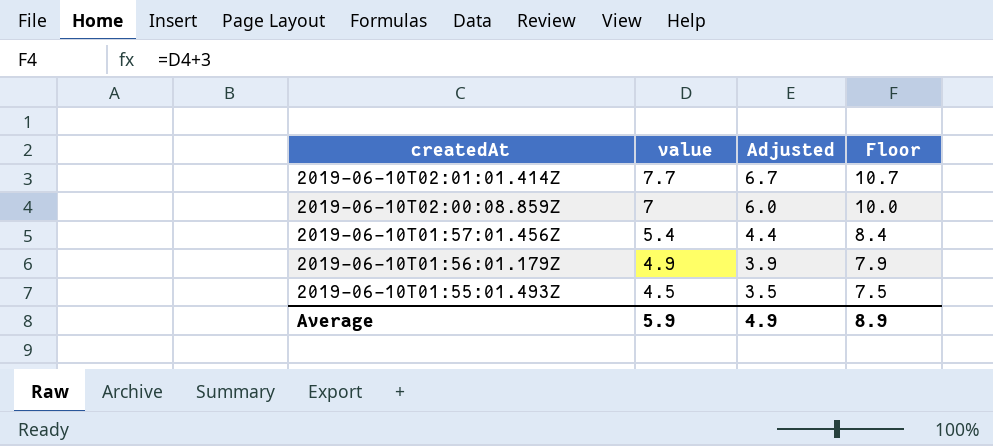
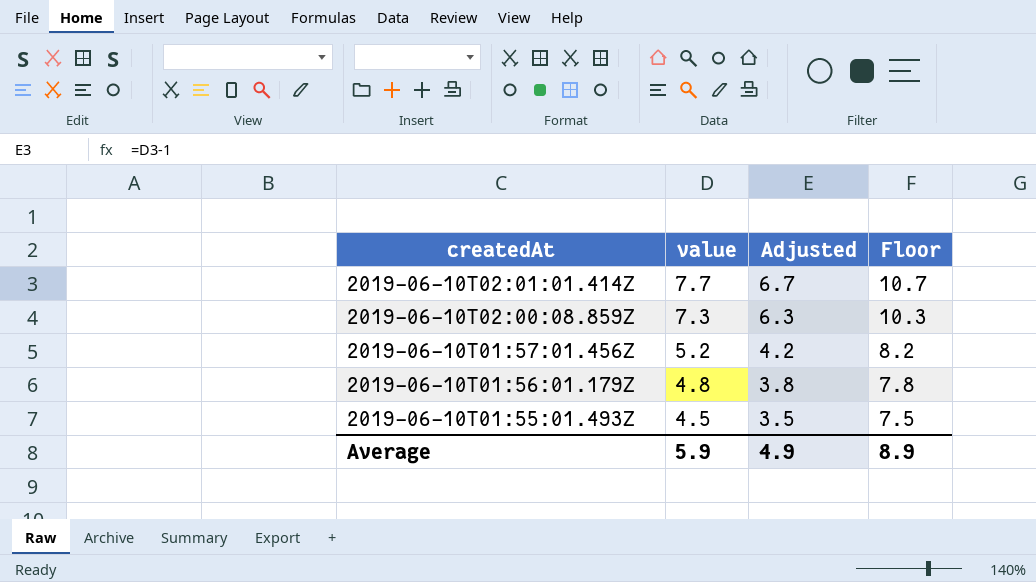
2019-06-10T02:00:08.859Z | value: 7 -> 7.3
2019-06-10T02:00:08.859Z | Adjusted: 6.0 -> 6.3
2019-06-10T02:00:08.859Z | Floor: 10.0 -> 10.3
2019-06-10T01:57:01.456Z | value: 5.4 -> 5.2
2019-06-10T01:57:01.456Z | Adjusted: 4.4 -> 4.2
2019-06-10T01:57:01.456Z | Floor: 8.4 -> 8.2
2019-06-10T01:56:01.179Z | value: 4.9 -> 4.8
2019-06-10T01:56:01.179Z | Adjusted: 3.9 -> 3.8
2019-06-10T01:56:01.179Z | Floor: 7.9 -> 7.8

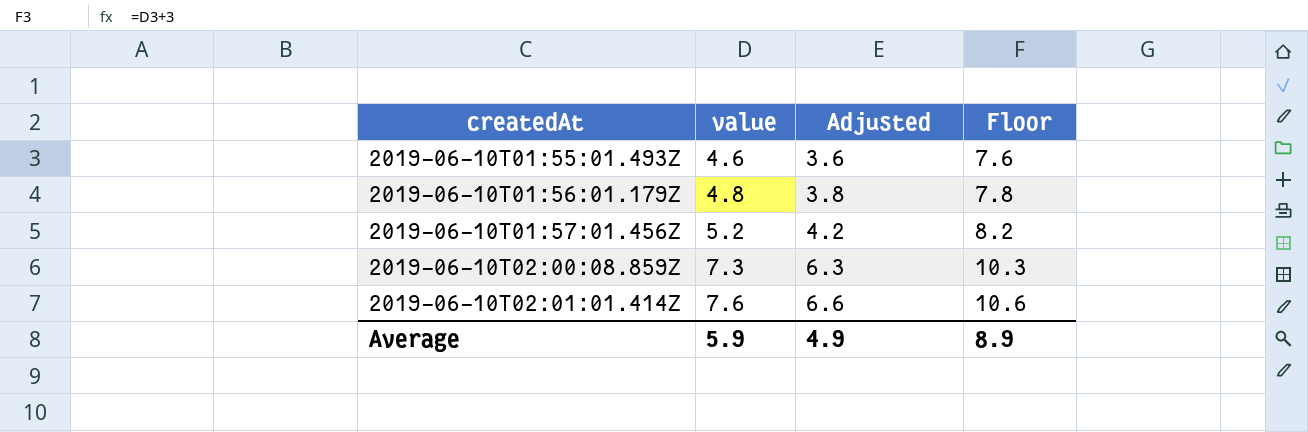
row order: createdAt descending -> createdAt ascending
2019-06-10T01:55:01.493Z | value: 4.5 -> 4.6
2019-06-10T01:55:01.493Z | Adjusted: 3.5 -> 3.6
2019-06-10T01:55:01.493Z | Floor: 7.5 -> 7.6
2019-06-10T02:01:01.414Z | value: 7.7 -> 7.6
2019-06-10T02:01:01.414Z | Adjusted: 6.7 -> 6.6
2019-06-10T02:01:01.414Z | Floor: 10.7 -> 10.6

